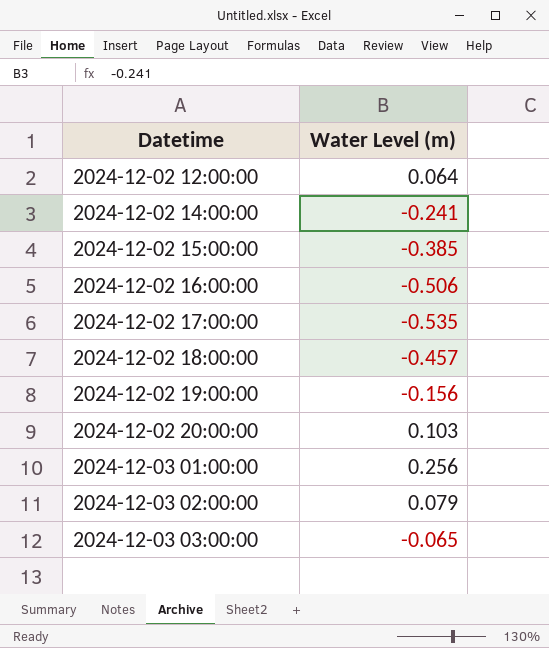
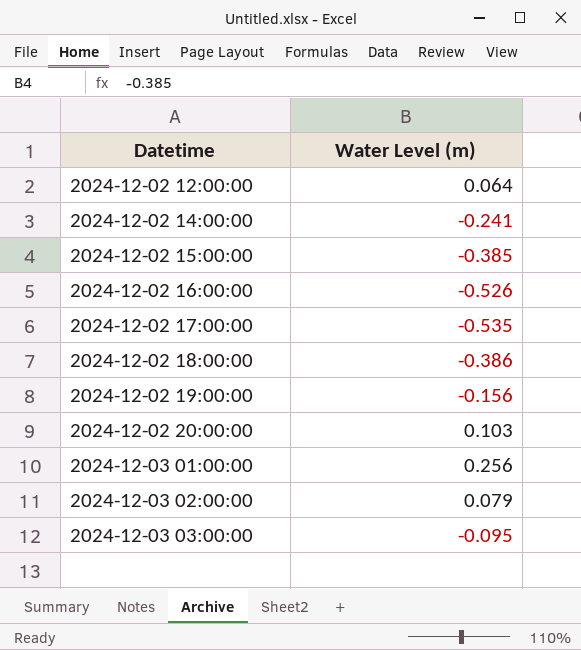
2024-12-02 16:00:00 | Water Level (m): -0.506 -> -0.526
2024-12-02 18:00:00 | Water Level (m): -0.457 -> -0.386
2024-12-03 03:00:00 | Water Level (m): -0.065 -> -0.095

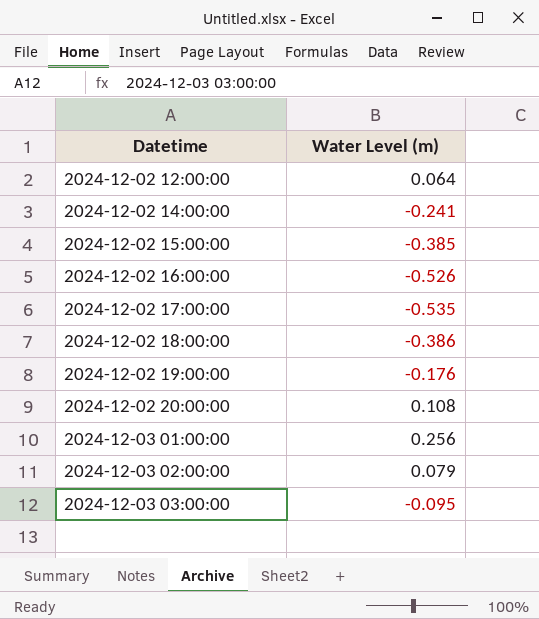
2024-12-02 19:00:00 | Water Level (m): -0.156 -> -0.176
2024-12-02 20:00:00 | Water Level (m): 0.103 -> 0.108

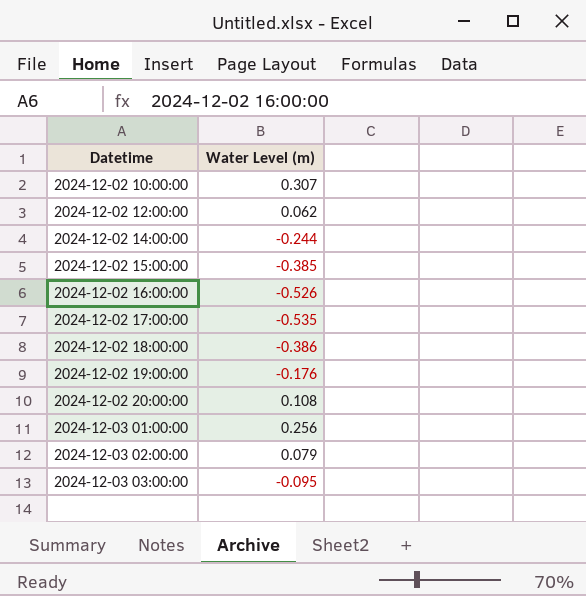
row 2024-12-02 10:00:00: none -> 0.307
2024-12-02 12:00:00 | Water Level (m): 0.064 -> 0.062
2024-12-02 14:00:00 | Water Level (m): -0.241 -> -0.244

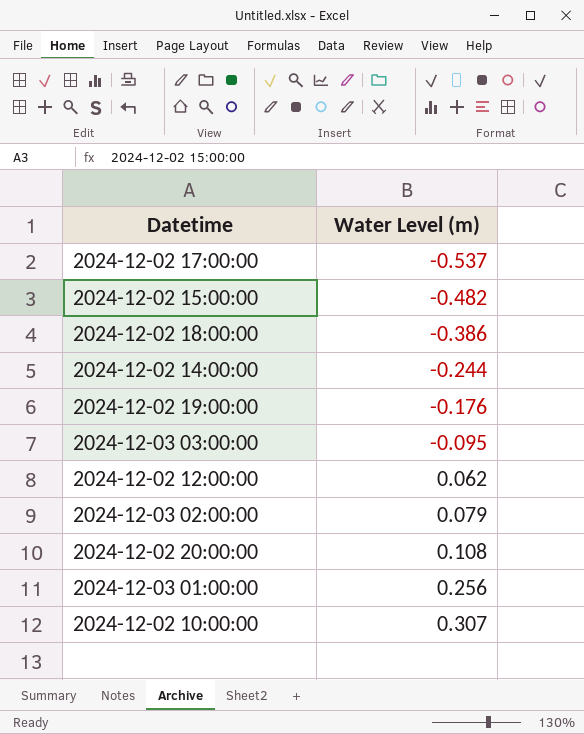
row order: Datetime ascending -> Water Level (m) ascending
row 2024-12-02 16:00:00: -0.526 -> none
2024-12-02 17:00:00 | Water Level (m): -0.535 -> -0.537
2024-12-02 15:00:00 | Water Level (m): -0.385 -> -0.482

